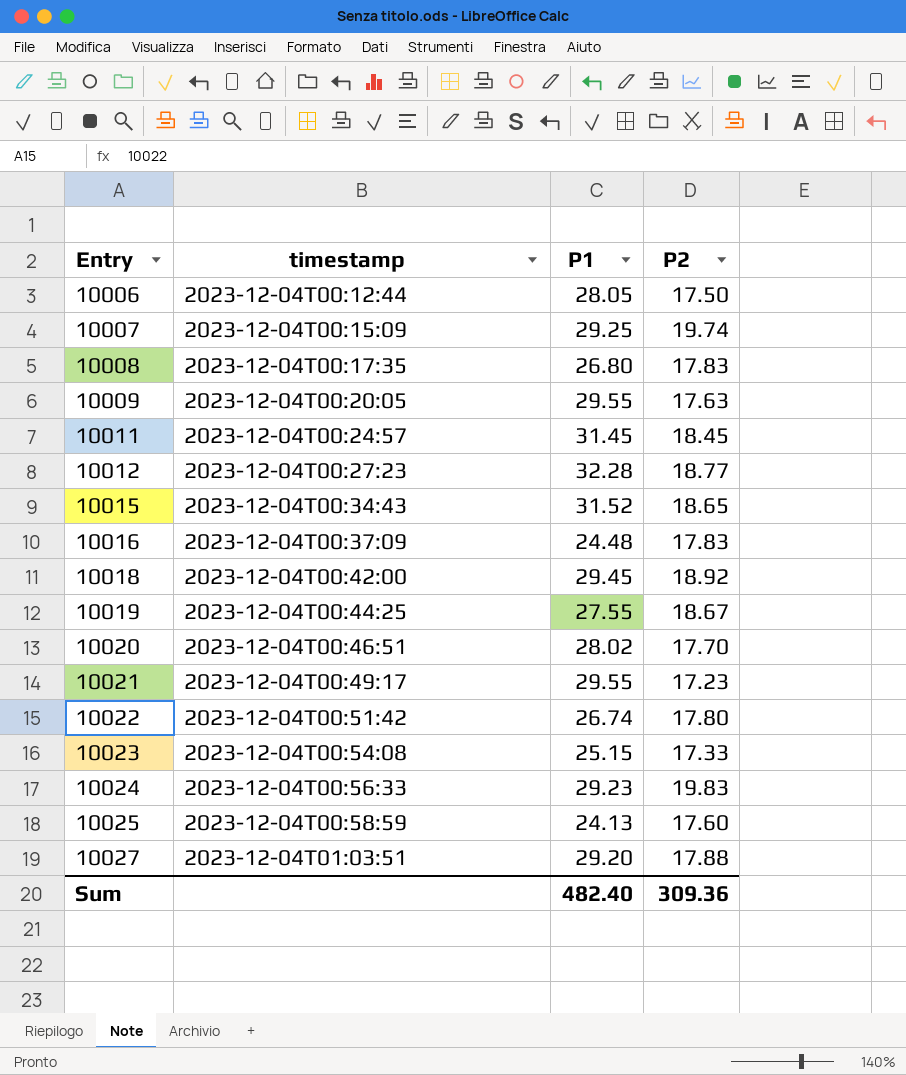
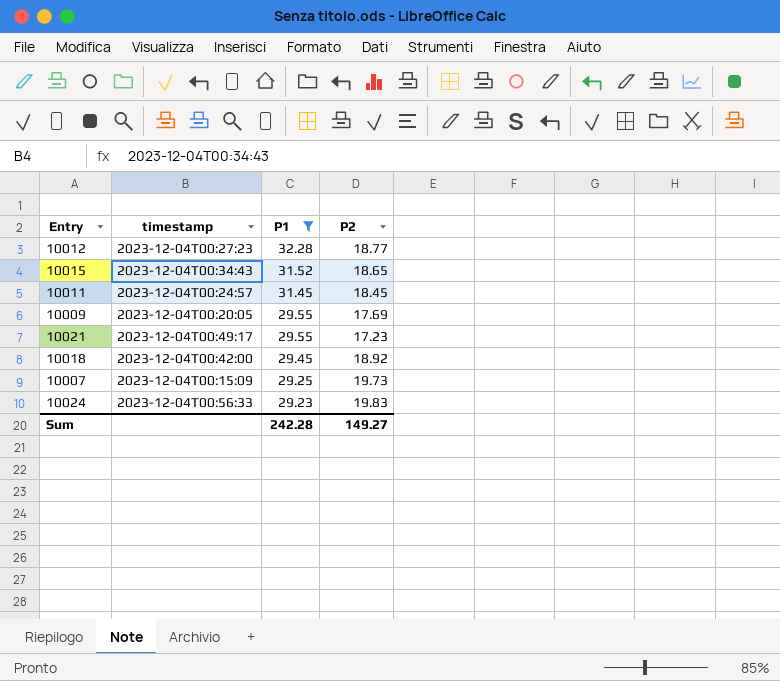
filter: none -> P1 >= 29.23
row order: Entry ascending -> P1 descending
10009 | P2: 17.63 -> 17.69
10007 | P2: 19.74 -> 19.73
Sum | P1: 482.40 -> 242.28
Sum | P2: 309.36 -> 149.27

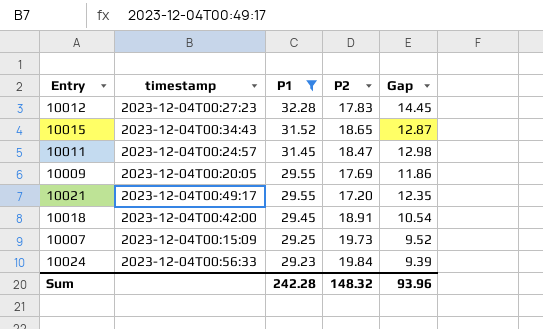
column Gap | formula: none -> [P1] - [P2]
10012 | P2: 18.77 -> 17.83
10011 | P2: 18.45 -> 18.47
10021 | P2: 17.23 -> 17.20
10018 | P2: 18.92 -> 18.91
10024 | P2: 19.83 -> 19.84
Sum | P2: 149.27 -> 148.32

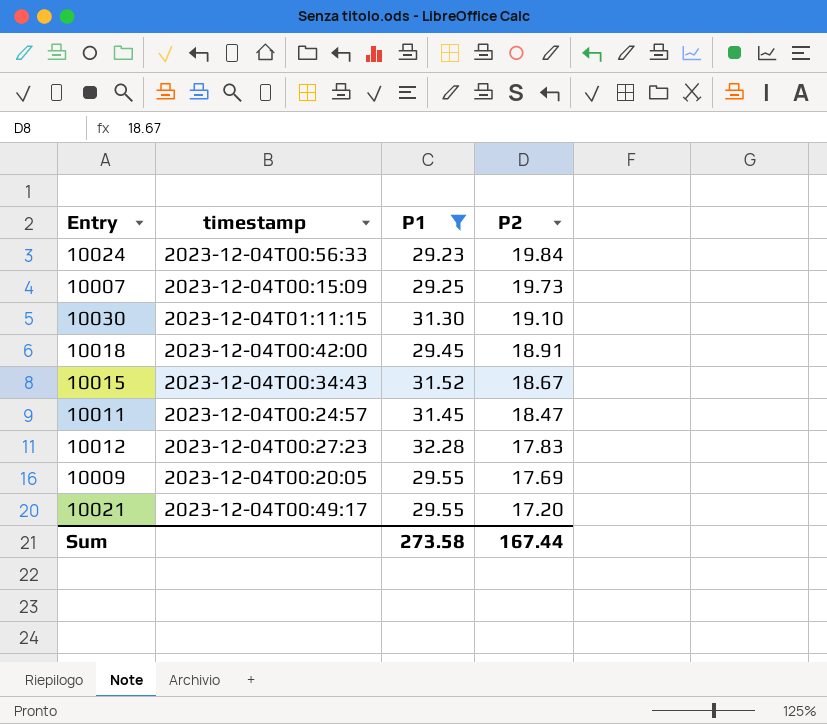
row order: P1 descending -> P2 descending
column Gap | formula: [P1] - [P2] -> none
row 10030: none -> 2023-12-04T01:11:15 | 31.30 | 19.10
10015 | P2: 18.65 -> 18.67
Sum | P1: 242.28 -> 273.58
Sum | P2: 148.32 -> 167.44

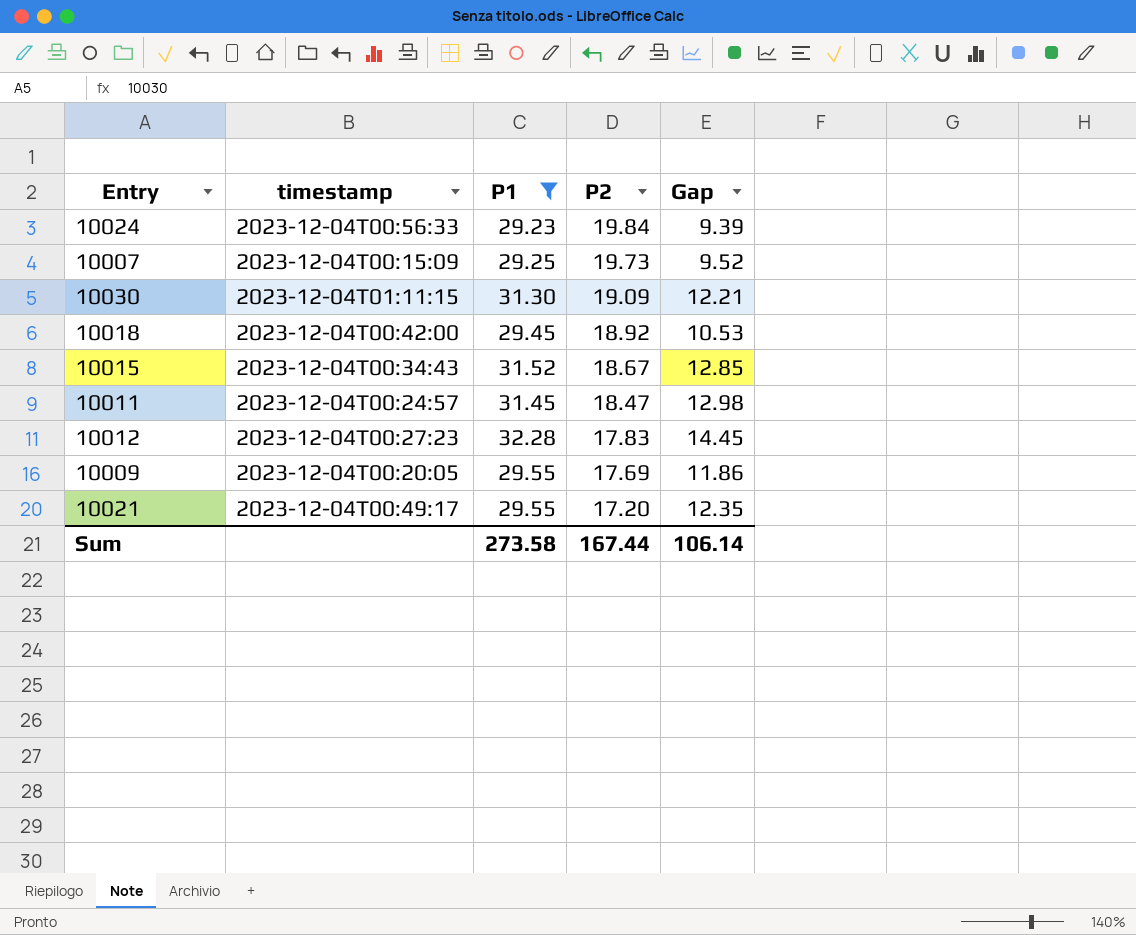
column Gap | formula: none -> [P1] - [P2]
10030 | P2: 19.10 -> 19.09
10018 | P2: 18.91 -> 18.92

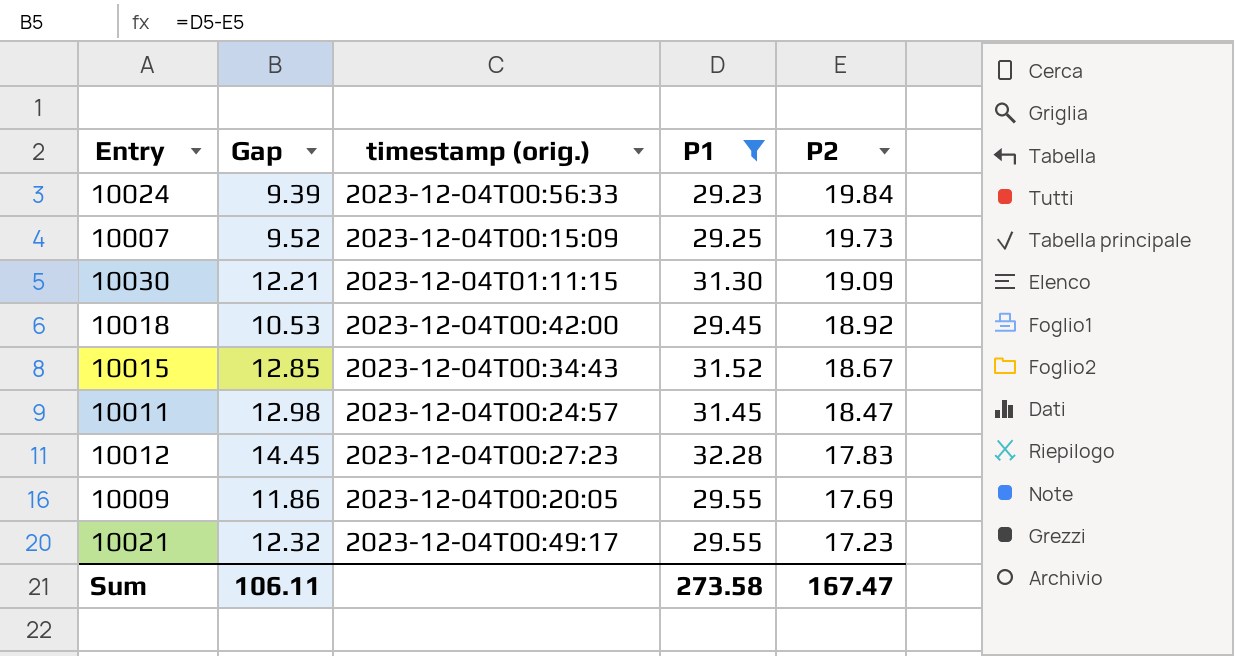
column Gap | position: 5 -> 2
column name: timestamp -> timestamp (orig.)
10021 | Gap: 12.35 -> 12.32
10021 | P2: 17.20 -> 17.23
Sum | Gap: 106.14 -> 106.11
Sum | P2: 167.44 -> 167.47

